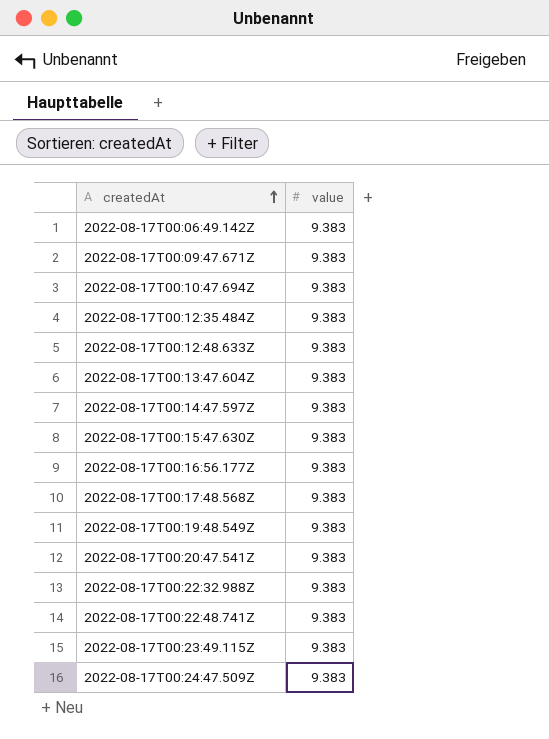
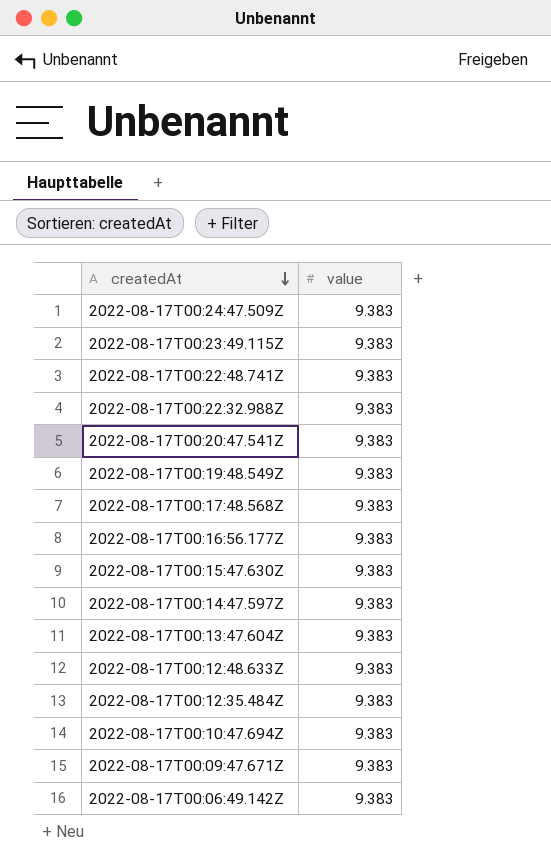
row order: createdAt ascending -> createdAt descending

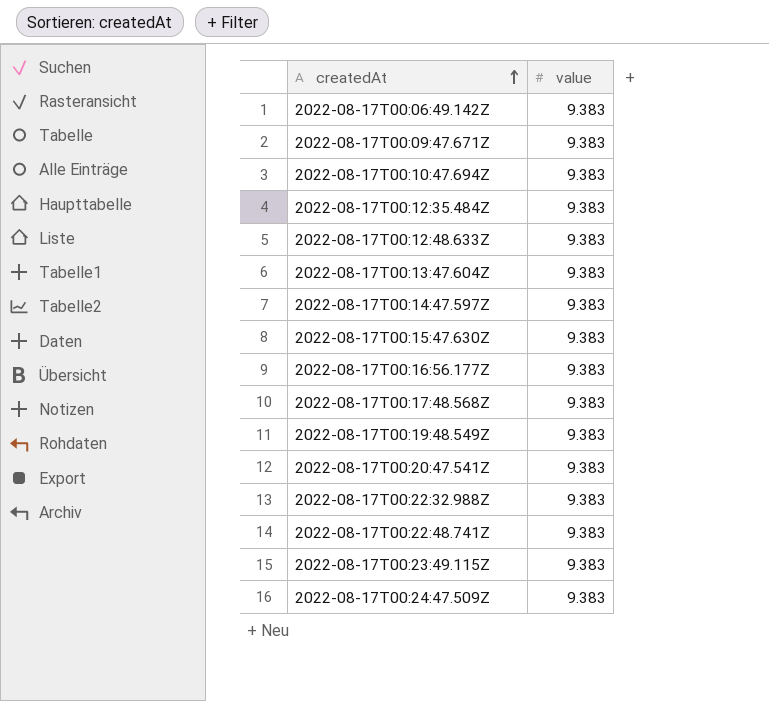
row order: createdAt descending -> createdAt ascending

